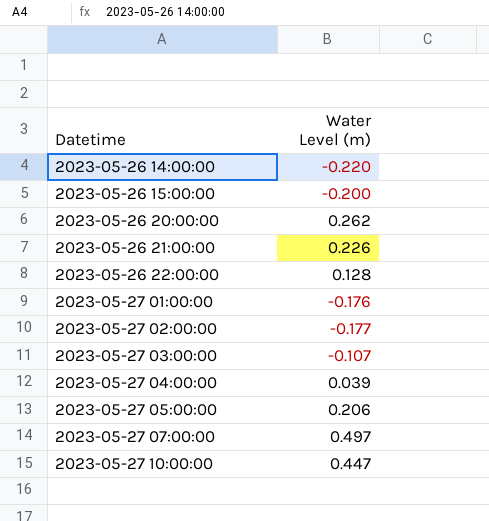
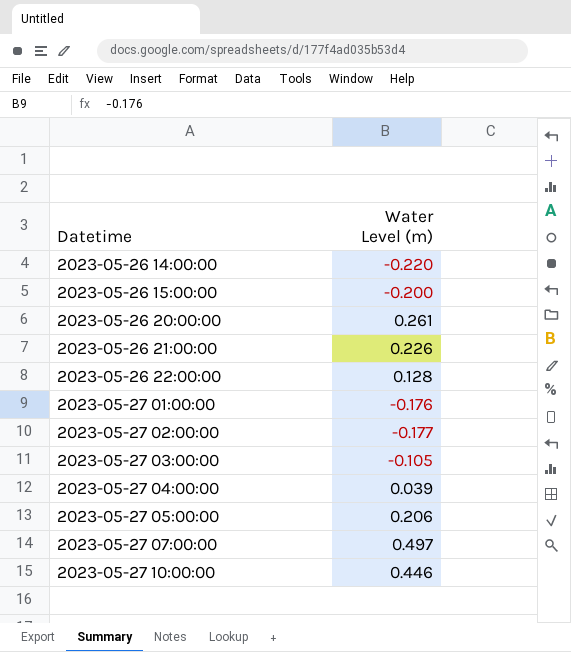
2023-05-26 20:00:00 | Water Level (m): 0.262 -> 0.261
2023-05-27 03:00:00 | Water Level (m): -0.107 -> -0.105
2023-05-27 10:00:00 | Water Level (m): 0.447 -> 0.446

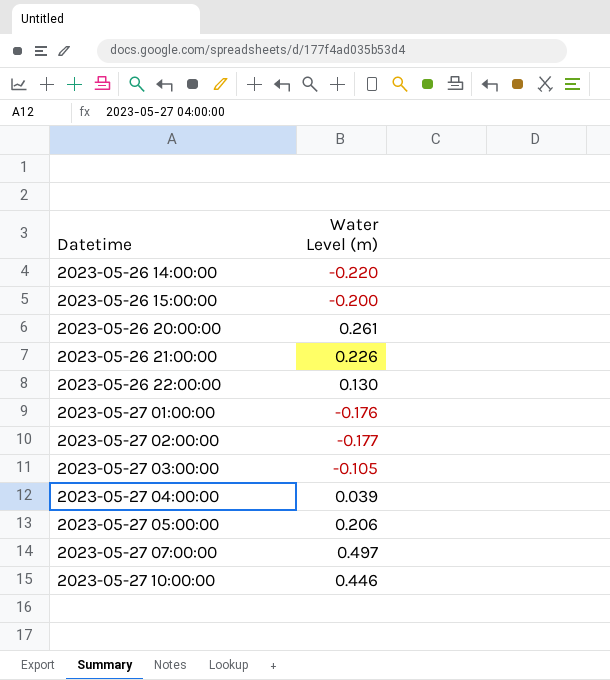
2023-05-26 22:00:00 | Water Level (m): 0.128 -> 0.130

